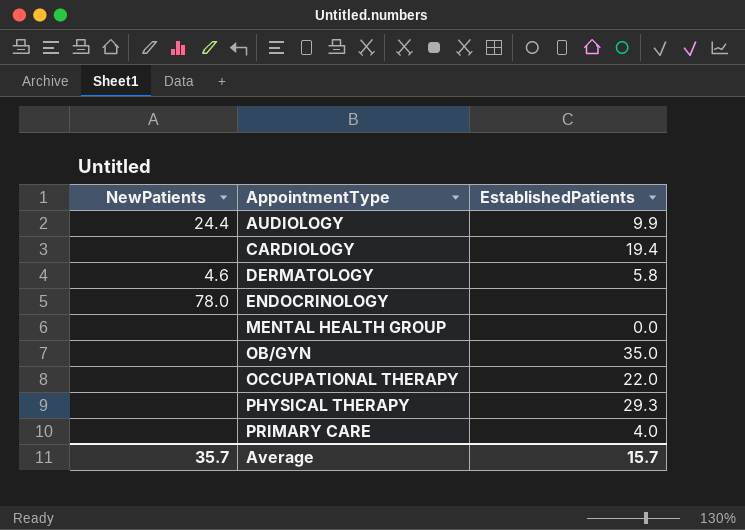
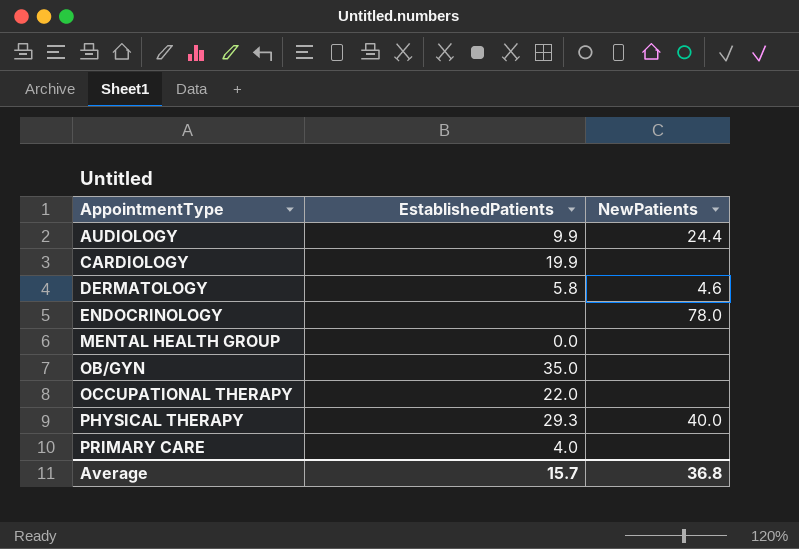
column NewPatients | position: 1 -> 3
CARDIOLOGY | EstablishedPatients: 19.4 -> 19.9
PHYSICAL THERAPY | NewPatients: none -> 40.0
Average | NewPatients: 35.7 -> 36.8

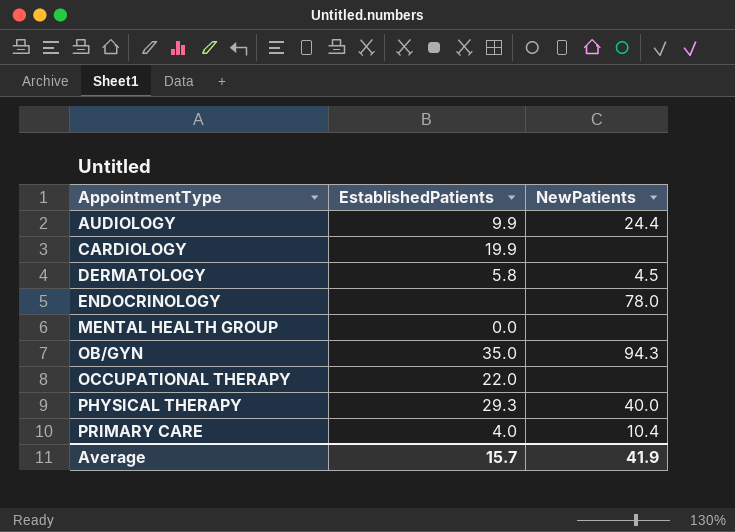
DERMATOLOGY | NewPatients: 4.6 -> 4.5
OB/GYN | NewPatients: none -> 94.3
PRIMARY CARE | NewPatients: none -> 10.4
Average | NewPatients: 36.8 -> 41.9

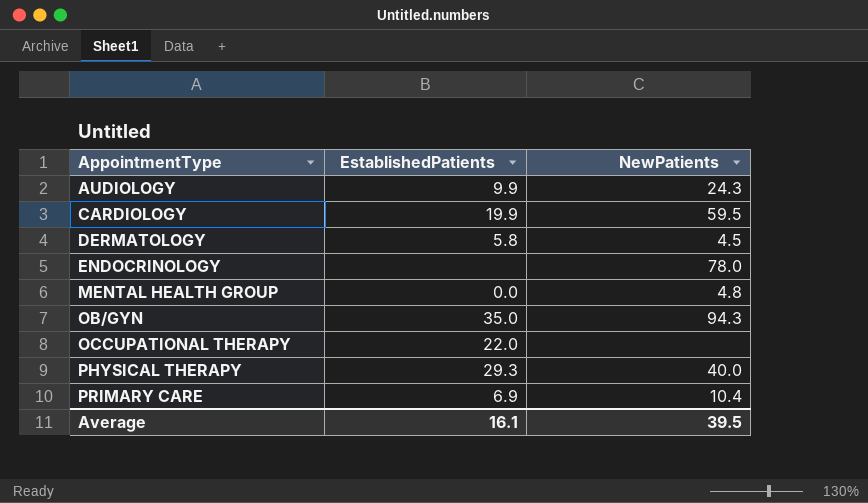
AUDIOLOGY | NewPatients: 24.4 -> 24.3
CARDIOLOGY | NewPatients: none -> 59.5
MENTAL HEALTH GROUP | NewPatients: none -> 4.8
PRIMARY CARE | EstablishedPatients: 4.0 -> 6.9
Average | EstablishedPatients: 15.7 -> 16.1
Average | NewPatients: 41.9 -> 39.5

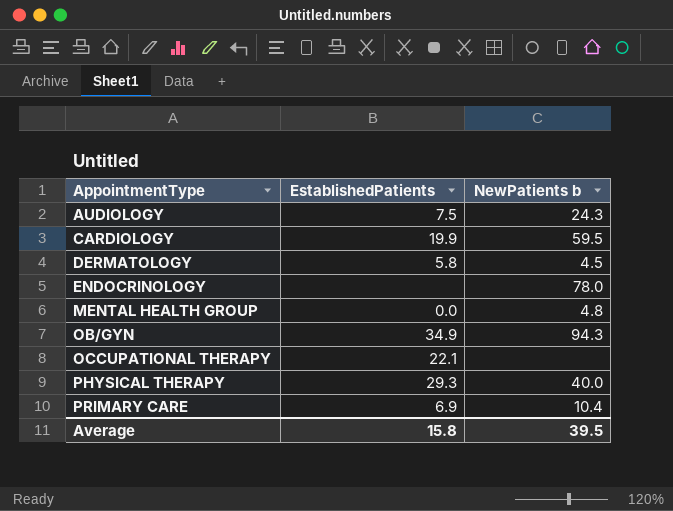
column name: NewPatients -> NewPatients b
AUDIOLOGY | EstablishedPatients: 9.9 -> 7.5
OB/GYN | EstablishedPatients: 35.0 -> 34.9
OCCUPATIONAL THERAPY | EstablishedPatients: 22.0 -> 22.1
Average | EstablishedPatients: 16.1 -> 15.8

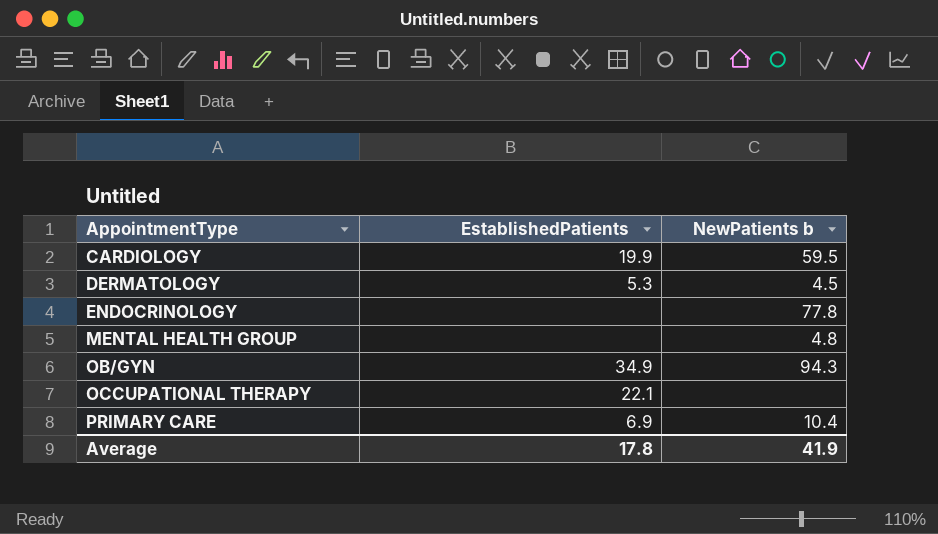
row AUDIOLOGY: 7.5 | 24.3 -> none
row PHYSICAL THERAPY: 29.3 | 40.0 -> none
DERMATOLOGY | EstablishedPatients: 5.8 -> 5.3
ENDOCRINOLOGY | NewPatients b: 78.0 -> 77.8
MENTAL HEALTH GROUP | EstablishedPatients: 0.0 -> none
Average | EstablishedPatients: 15.8 -> 17.8
Average | NewPatients b: 39.5 -> 41.9

